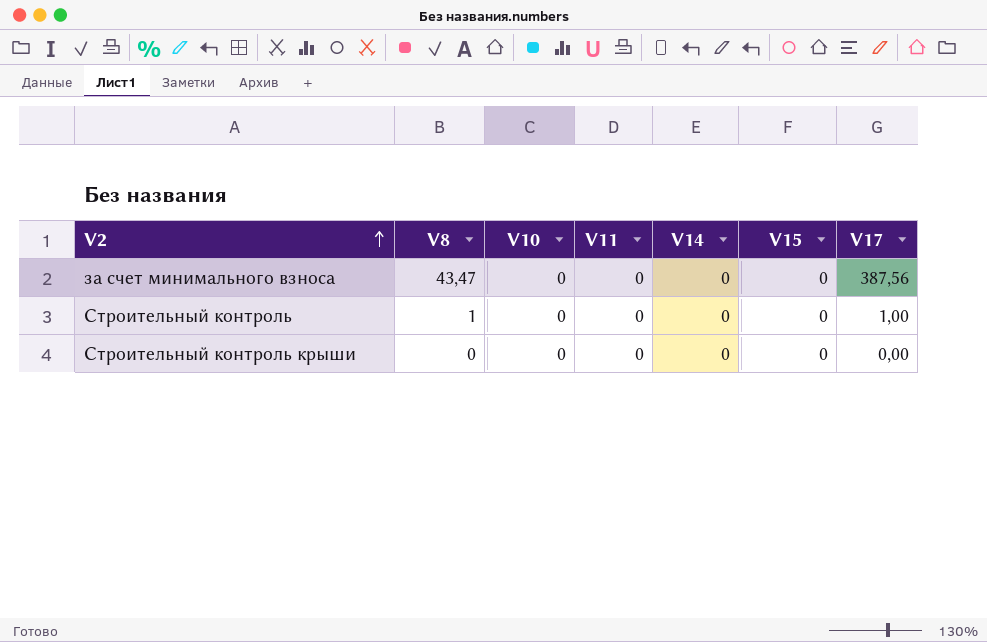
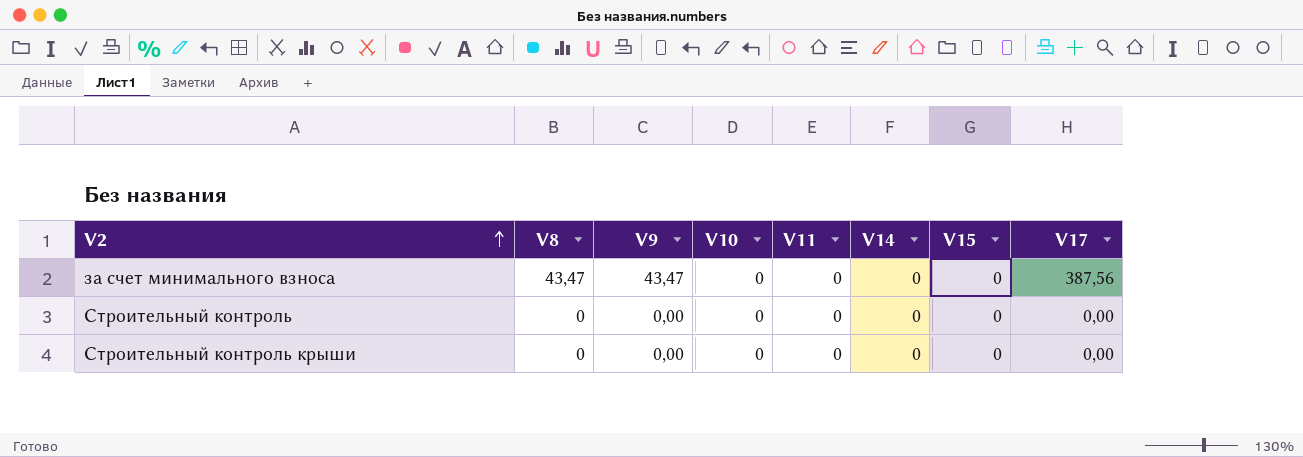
column V9 | position: none -> 3
Строительный контроль | V8: 1 -> 0
Строительный контроль | V17: 1,00 -> 0,00

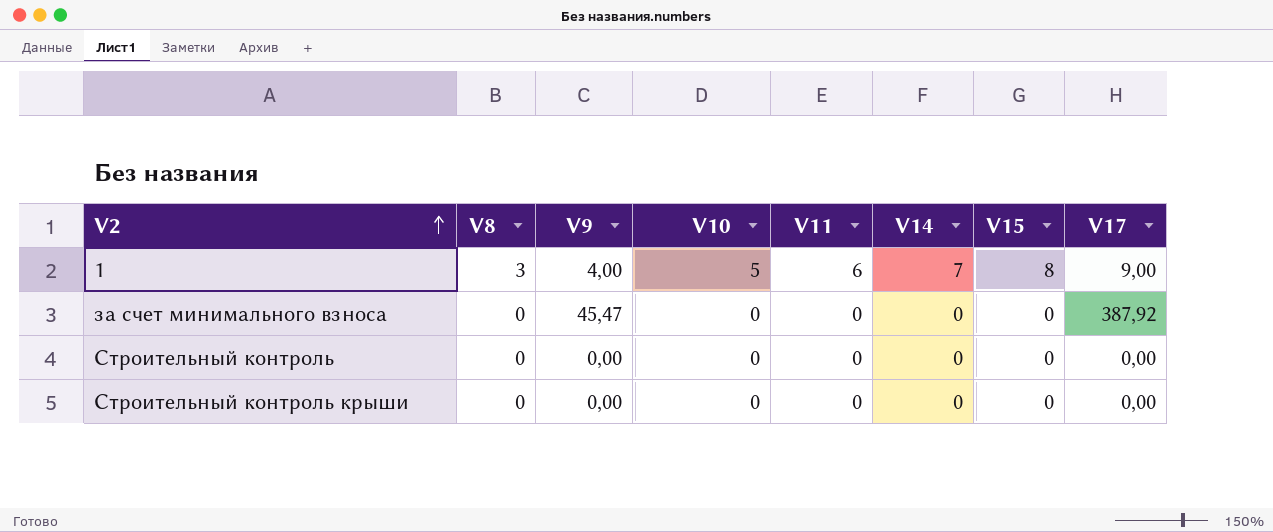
row 1: none -> 3 | 4,00 | 5 | 6 | 7 | 8 | 9,00
за счет минимального взноса | V8: 43,47 -> 0
за счет минимального взноса | V9: 43,47 -> 45,47
за счет минимального взноса | V17: 387,56 -> 387,92

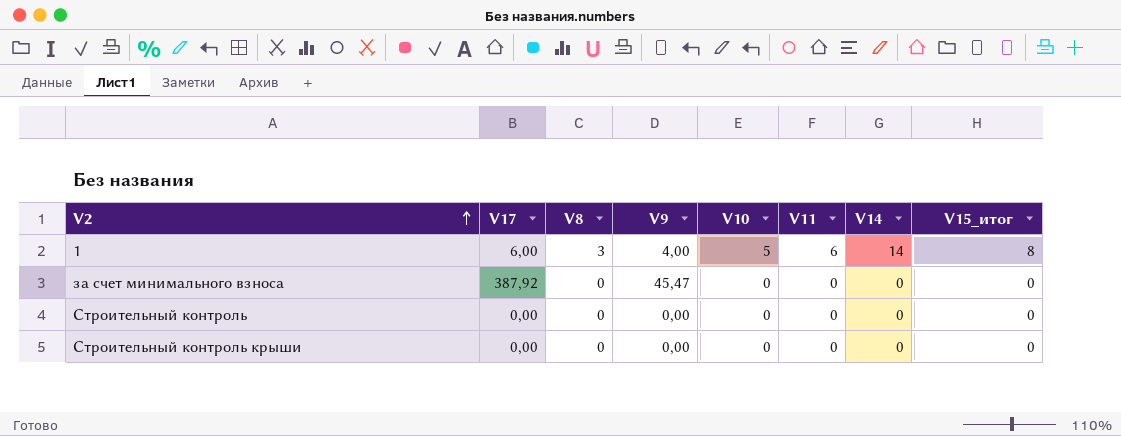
column V17 | position: 8 -> 2
column name: V15 -> V15_итог
1 | V17: 9,00 -> 6,00
1 | V14: 7 -> 14

